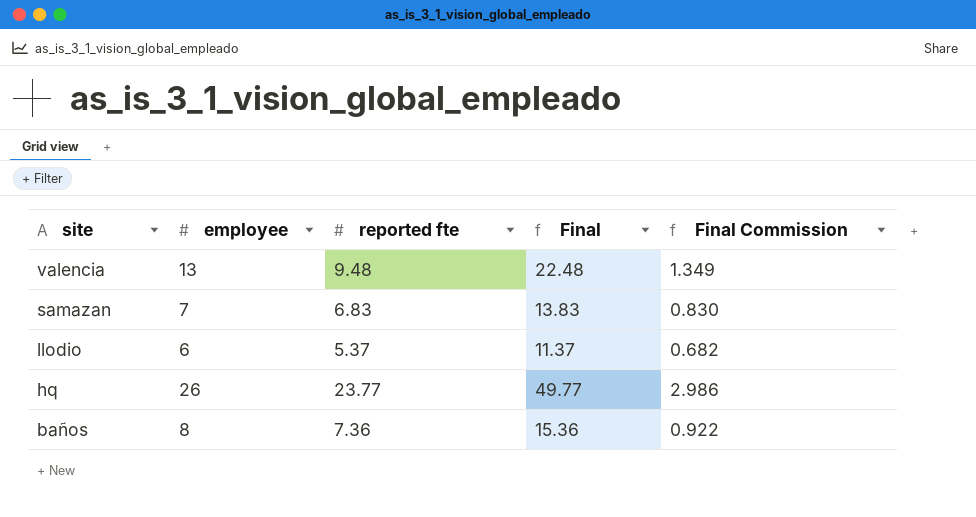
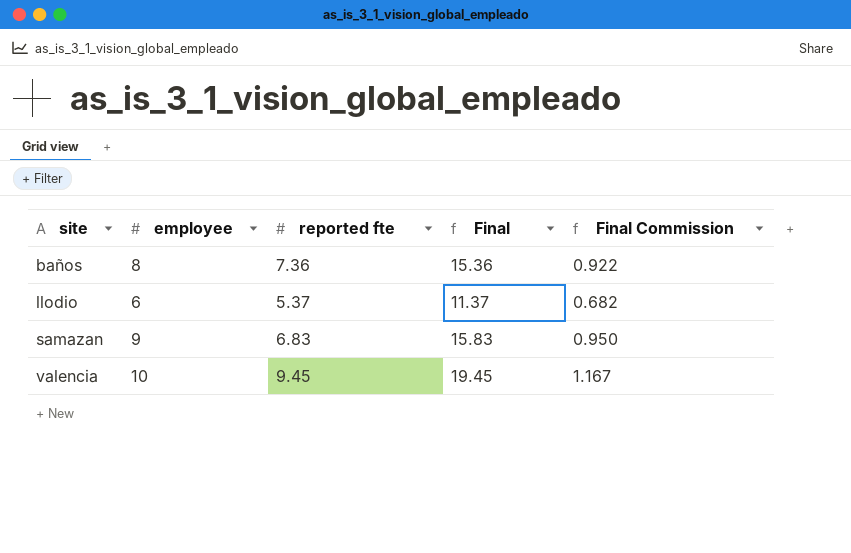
row order: site descending -> site ascending
row hq: 26 | 23.77 | 49.77 | 2.986 -> none
samazan | employee: 7 -> 9
samazan | Final: 13.83 -> 15.83
samazan | Final Commission: 0.830 -> 0.950
valencia | employee: 13 -> 10
valencia | reported fte: 9.48 -> 9.45
valencia | Final: 22.48 -> 19.45
valencia | Final Commission: 1.349 -> 1.167

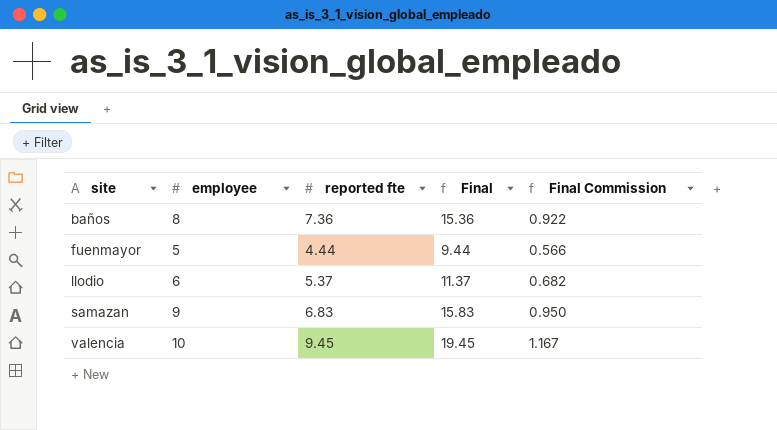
row fuenmayor: none -> 5 | 4.44 | 9.44 | 0.566

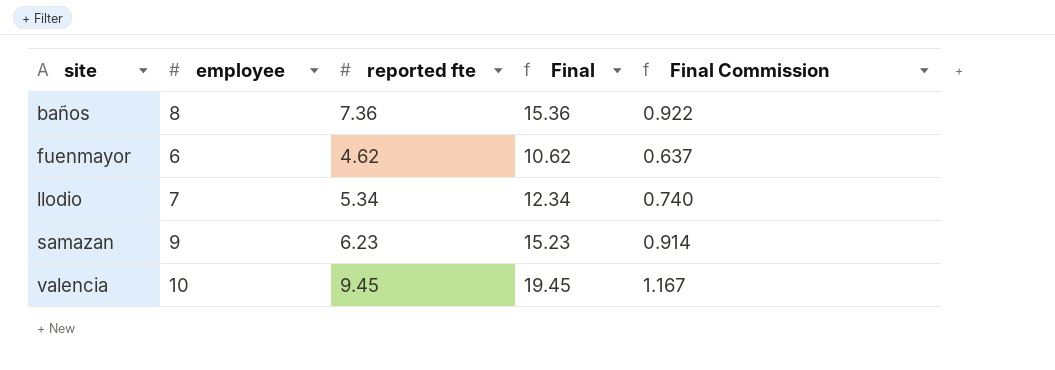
fuenmayor | employee: 5 -> 6
fuenmayor | reported fte: 4.44 -> 4.62
fuenmayor | Final: 9.44 -> 10.62
fuenmayor | Final Commission: 0.566 -> 0.637
llodio | employee: 6 -> 7
llodio | reported fte: 5.37 -> 5.34
llodio | Final: 11.37 -> 12.34
llodio | Final Commission: 0.682 -> 0.740
samazan | reported fte: 6.83 -> 6.23
samazan | Final: 15.83 -> 15.23
samazan | Final Commission: 0.950 -> 0.914

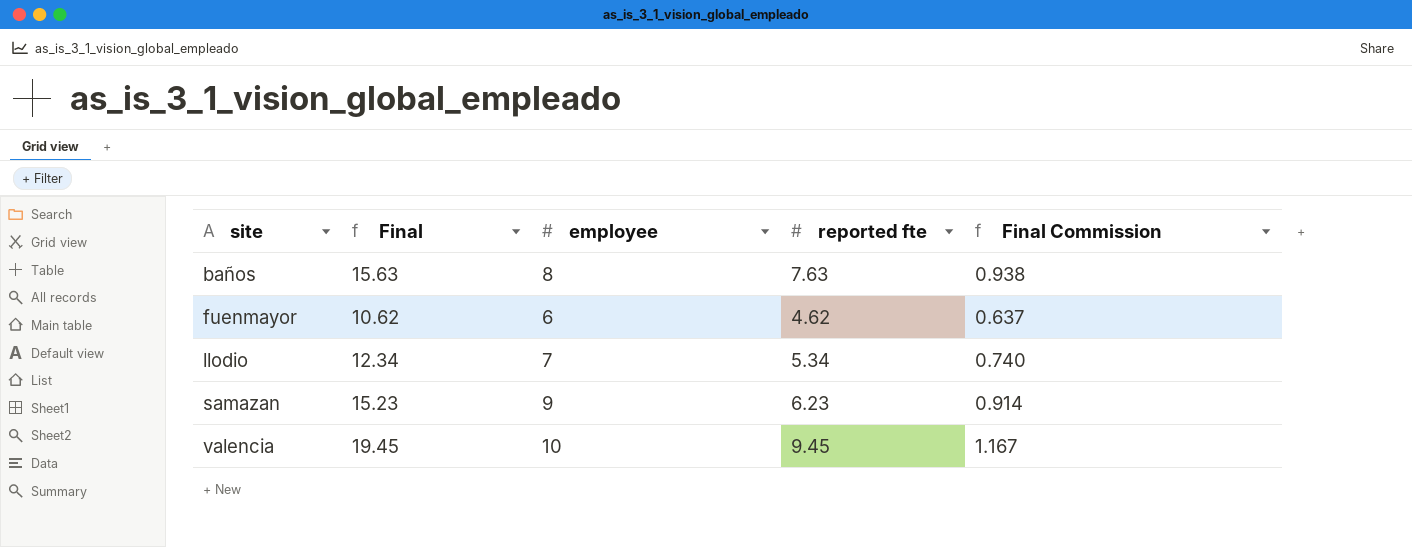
column Final | position: 4 -> 2
baños | Final: 15.36 -> 15.63
baños | reported fte: 7.36 -> 7.63
baños | Final Commission: 0.922 -> 0.938

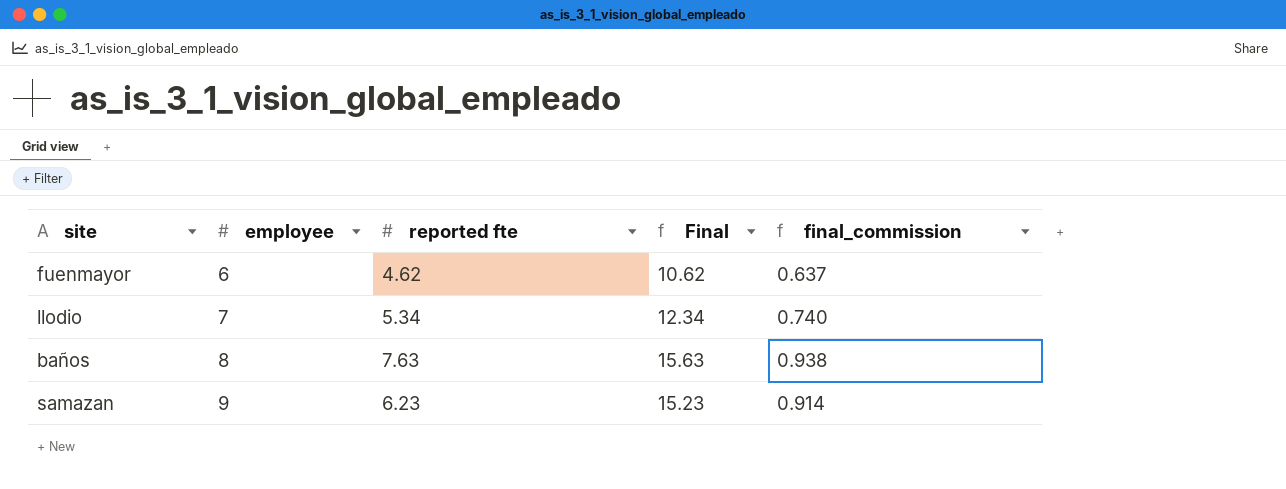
row order: site ascending -> employee ascending
column Final | position: 2 -> 4
column name: Final Commission -> final_commission
row valencia: 19.45 | 10 | 9.45 | 1.167 -> none

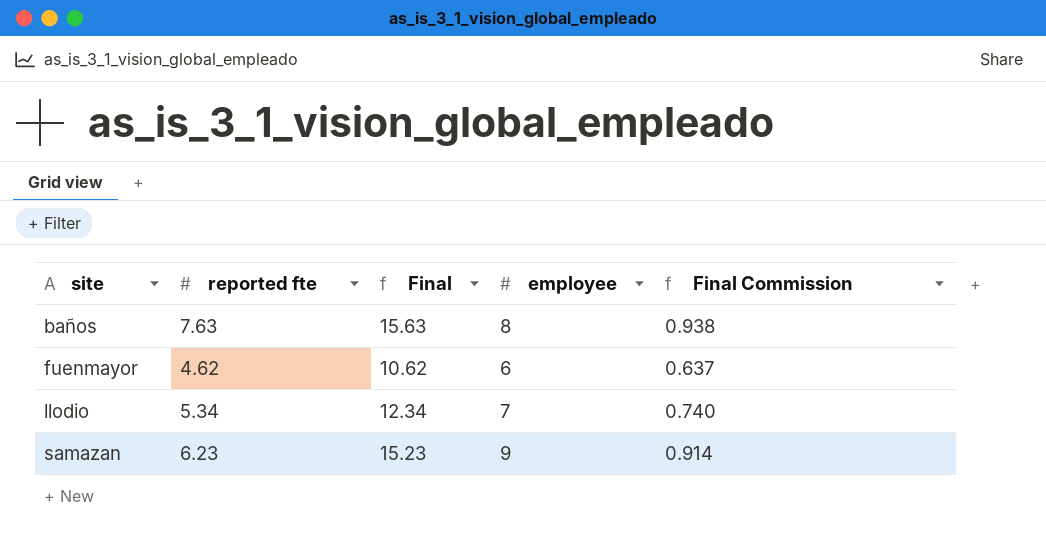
row order: employee ascending -> site ascending
column employee | position: 2 -> 4
column name: final_commission -> Final Commission

